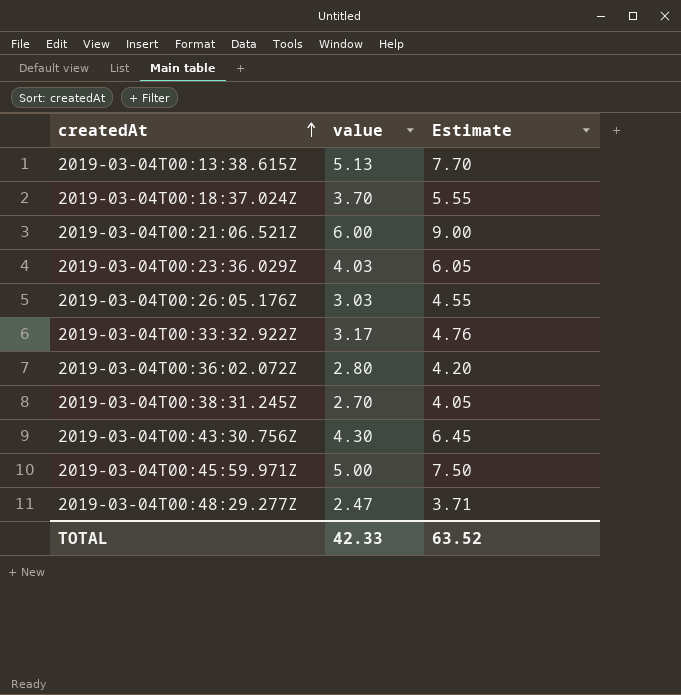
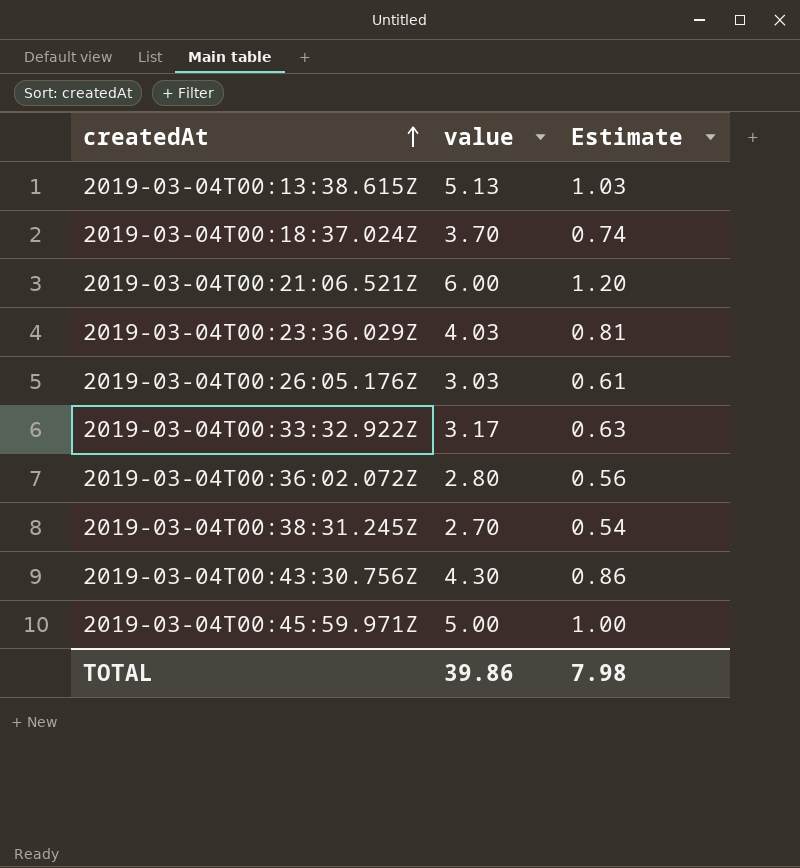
column Estimate | formula: [value] * 1.5 -> [value] * 0.2
row 2019-03-04T00:48:29.277Z: 2.47 | 3.71 -> none
TOTAL | value: 42.33 -> 39.86
TOTAL | Estimate: 63.52 -> 7.98

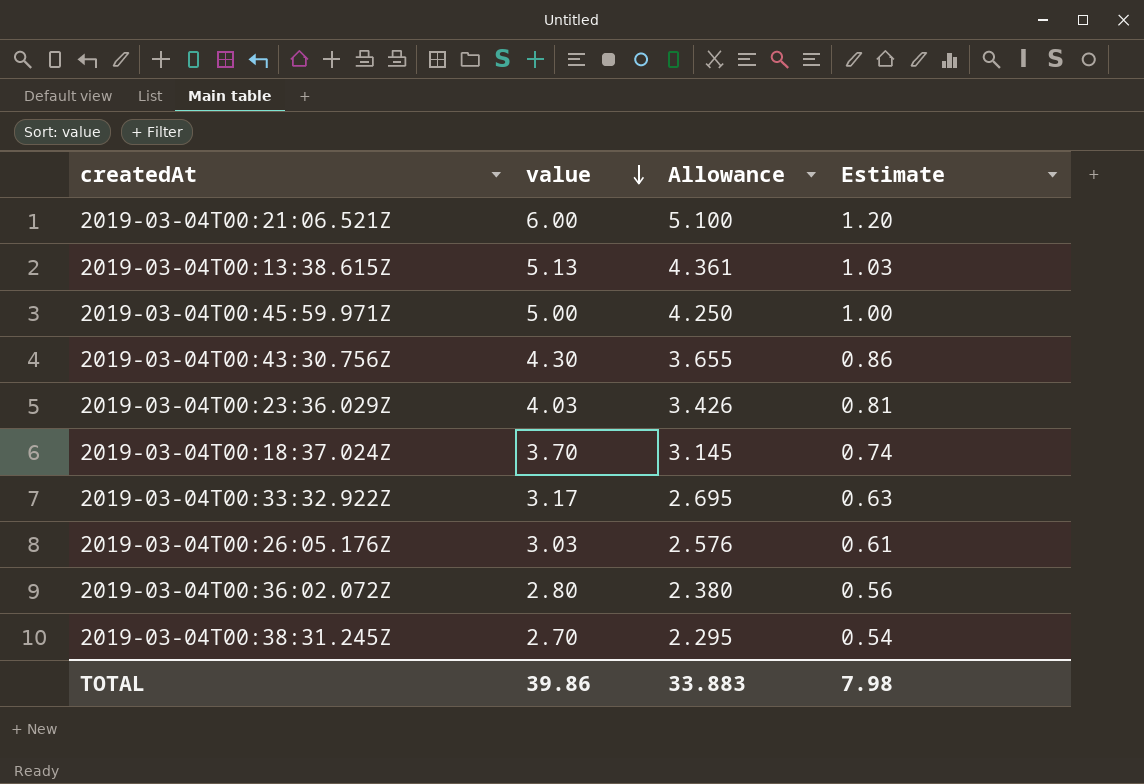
row order: createdAt ascending -> value descending
column Allowance | formula: none -> [value] * 0.85

